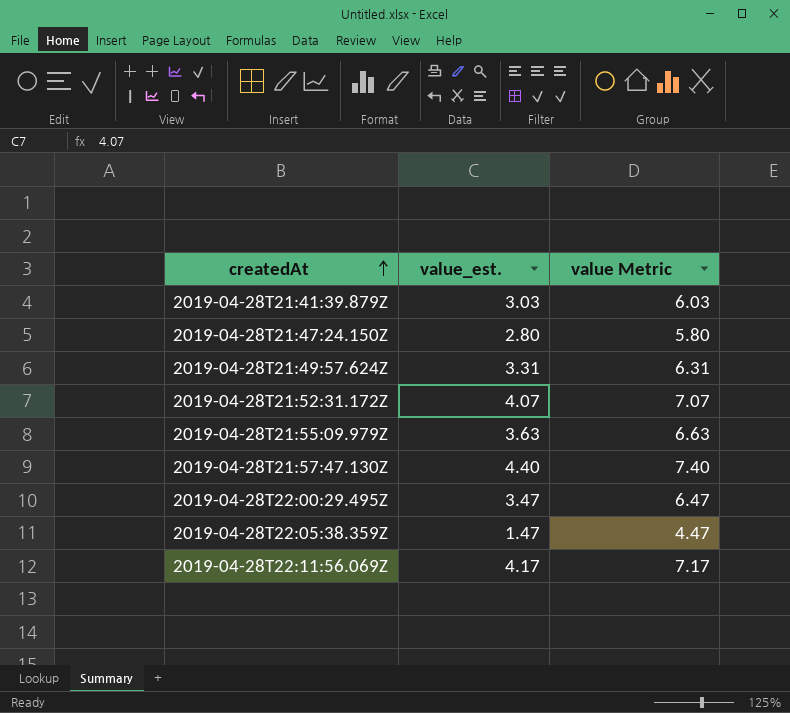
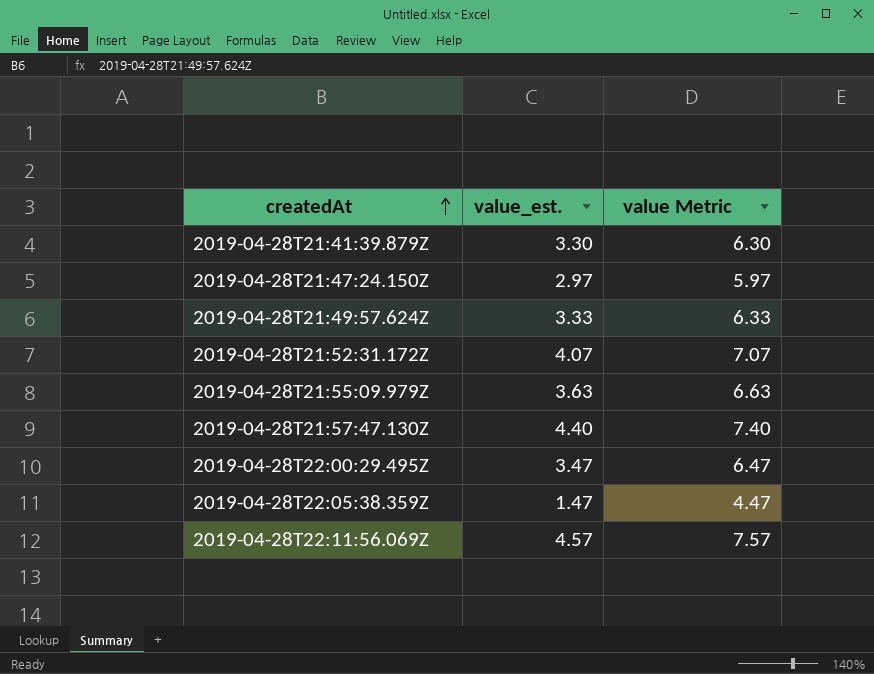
2019-04-28T21:41:39.879Z | value_est.: 3.03 -> 3.30
2019-04-28T21:41:39.879Z | value Metric: 6.03 -> 6.30
2019-04-28T21:47:24.150Z | value_est.: 2.80 -> 2.97
2019-04-28T21:47:24.150Z | value Metric: 5.80 -> 5.97
2019-04-28T21:49:57.624Z | value_est.: 3.31 -> 3.33
2019-04-28T21:49:57.624Z | value Metric: 6.31 -> 6.33
2019-04-28T22:11:56.069Z | value_est.: 4.17 -> 4.57
2019-04-28T22:11:56.069Z | value Metric: 7.17 -> 7.57

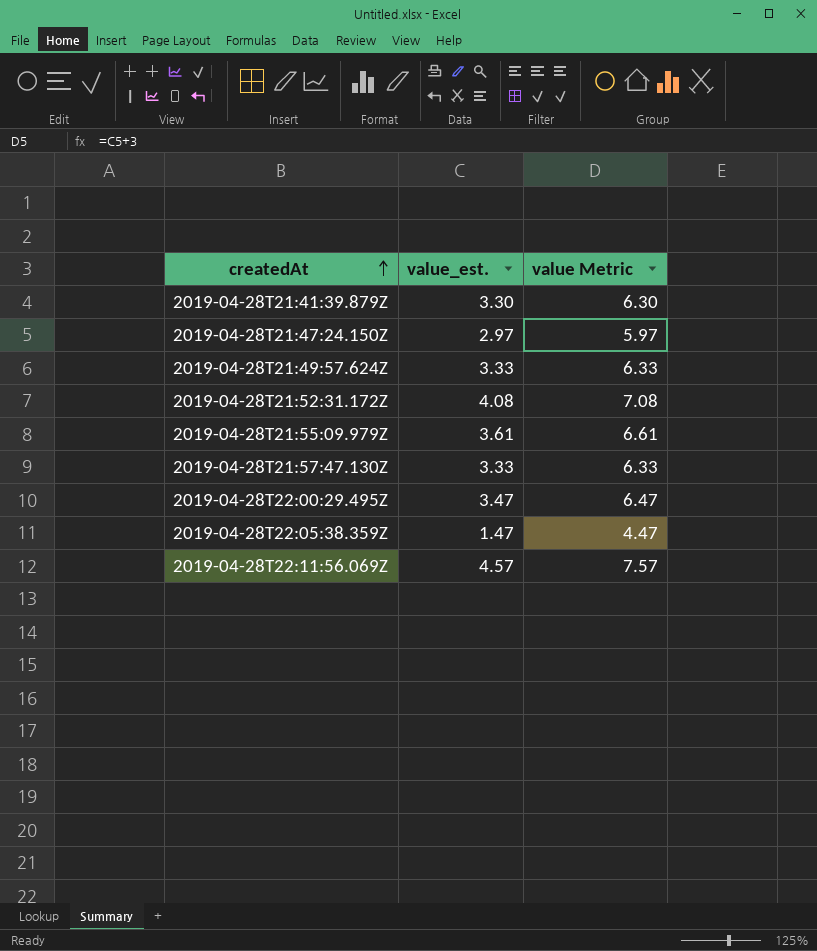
2019-04-28T21:52:31.172Z | value_est.: 4.07 -> 4.08
2019-04-28T21:52:31.172Z | value Metric: 7.07 -> 7.08
2019-04-28T21:55:09.979Z | value_est.: 3.63 -> 3.61
2019-04-28T21:55:09.979Z | value Metric: 6.63 -> 6.61
2019-04-28T21:57:47.130Z | value_est.: 4.40 -> 3.33
2019-04-28T21:57:47.130Z | value Metric: 7.40 -> 6.33

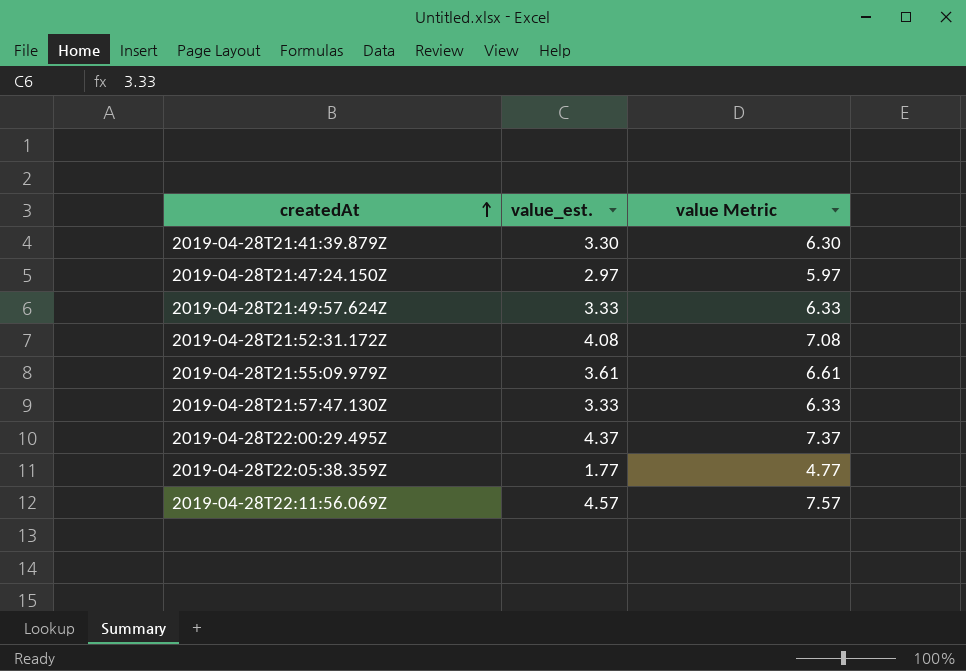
2019-04-28T22:00:29.495Z | value_est.: 3.47 -> 4.37
2019-04-28T22:00:29.495Z | value Metric: 6.47 -> 7.37
2019-04-28T22:05:38.359Z | value_est.: 1.47 -> 1.77
2019-04-28T22:05:38.359Z | value Metric: 4.47 -> 4.77

